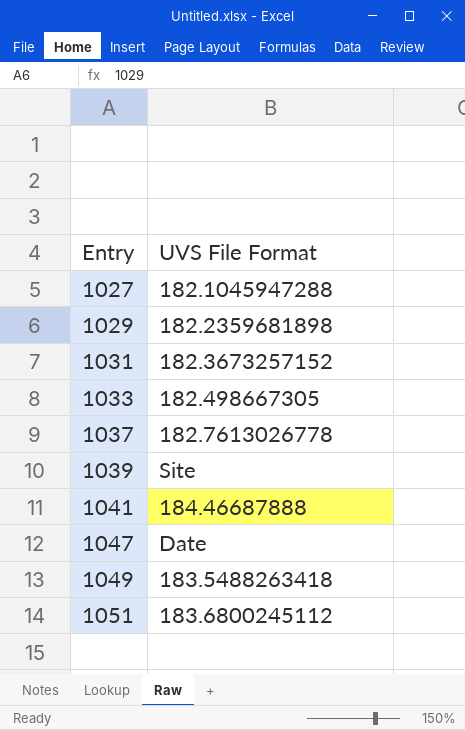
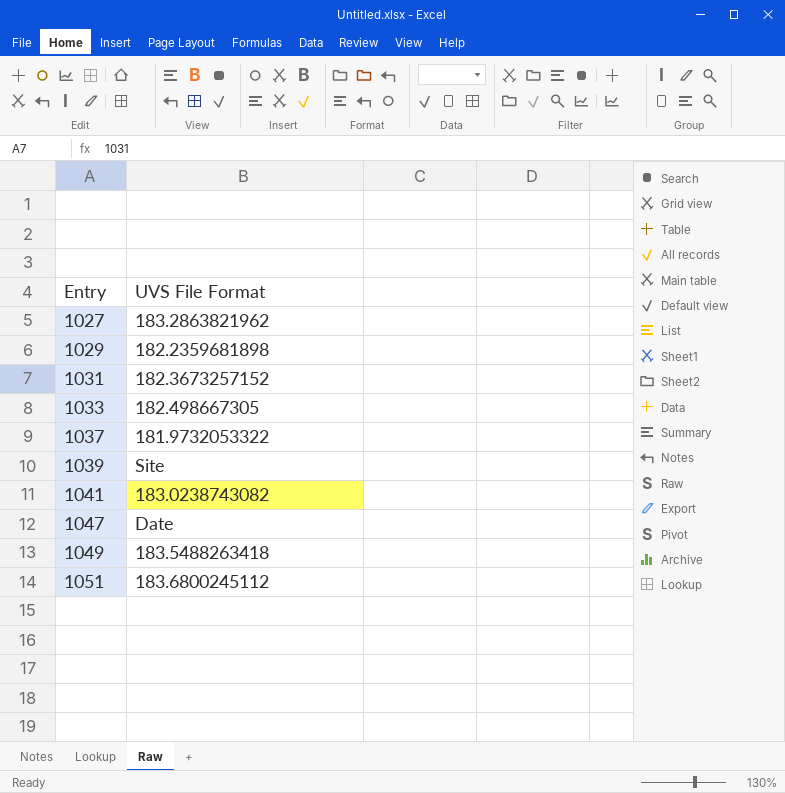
1027 | UVS File Format: 182.1045947288 -> 183.2863821962
1037 | UVS File Format: 182.7613026778 -> 181.9732053322
1041 | UVS File Format: 184.46687888 -> 183.0238743082

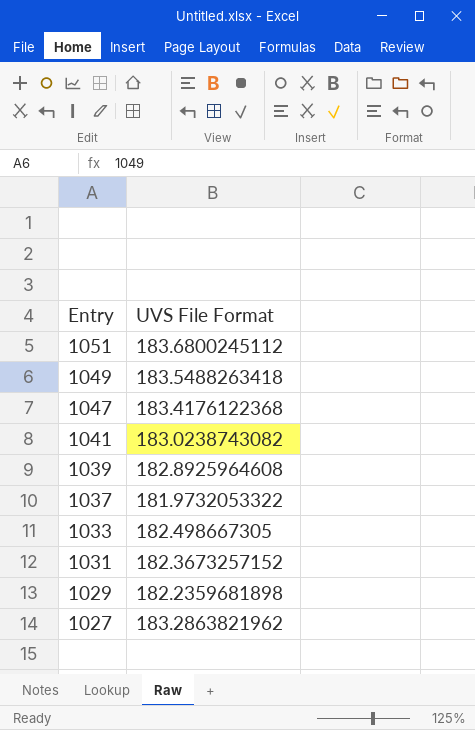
row order: Entry ascending -> Entry descending
1047 | UVS File Format: Date -> 183.4176122368
1039 | UVS File Format: Site -> 182.8925964608

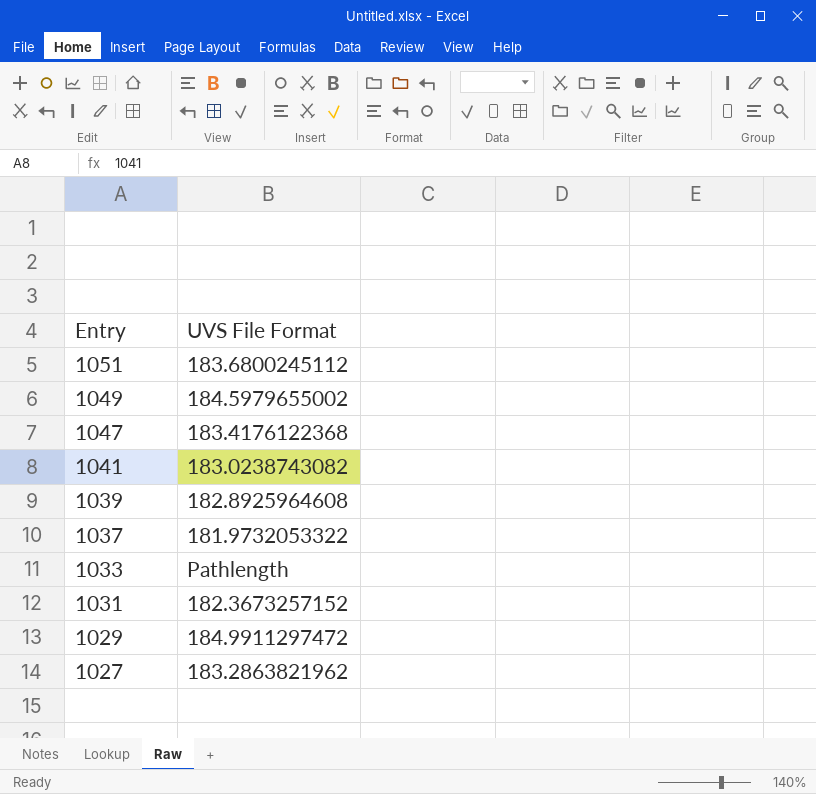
1049 | UVS File Format: 183.5488263418 -> 184.5979655002
1033 | UVS File Format: 182.498667305 -> Pathlength
1029 | UVS File Format: 182.2359681898 -> 184.9911297472

